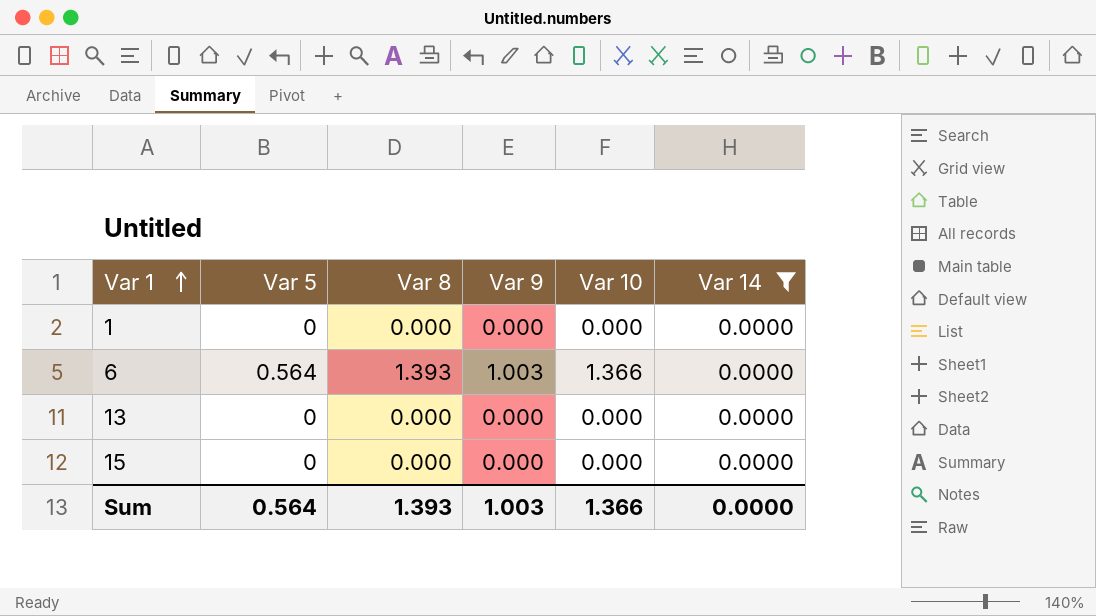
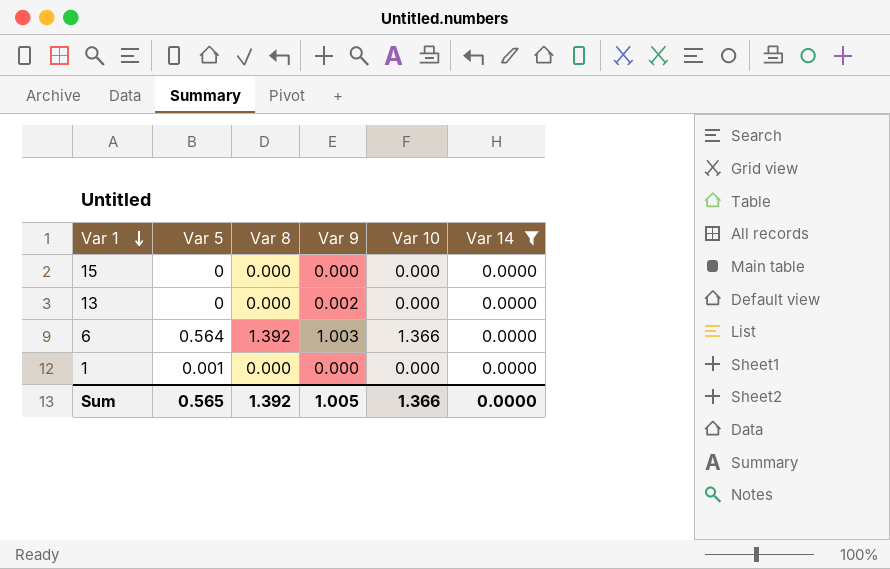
row order: Var 1 ascending -> Var 1 descending
13 | Var 9: 0.000 -> 0.002
6 | Var 8: 1.393 -> 1.392
1 | Var 5: 0 -> 0.001
Sum | Var 5: 0.564 -> 0.565
Sum | Var 8: 1.393 -> 1.392
Sum | Var 9: 1.003 -> 1.005

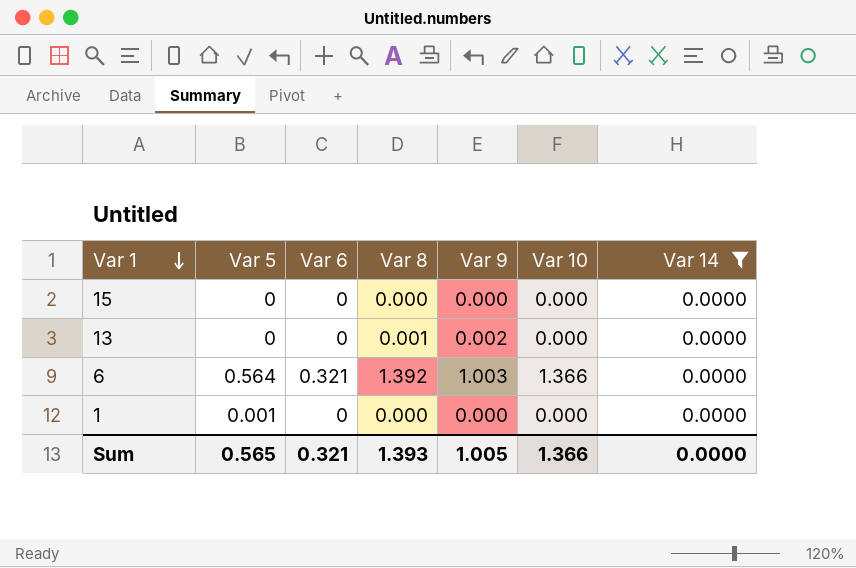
column Var 6 | position: none -> 3
13 | Var 8: 0.000 -> 0.001
Sum | Var 8: 1.392 -> 1.393

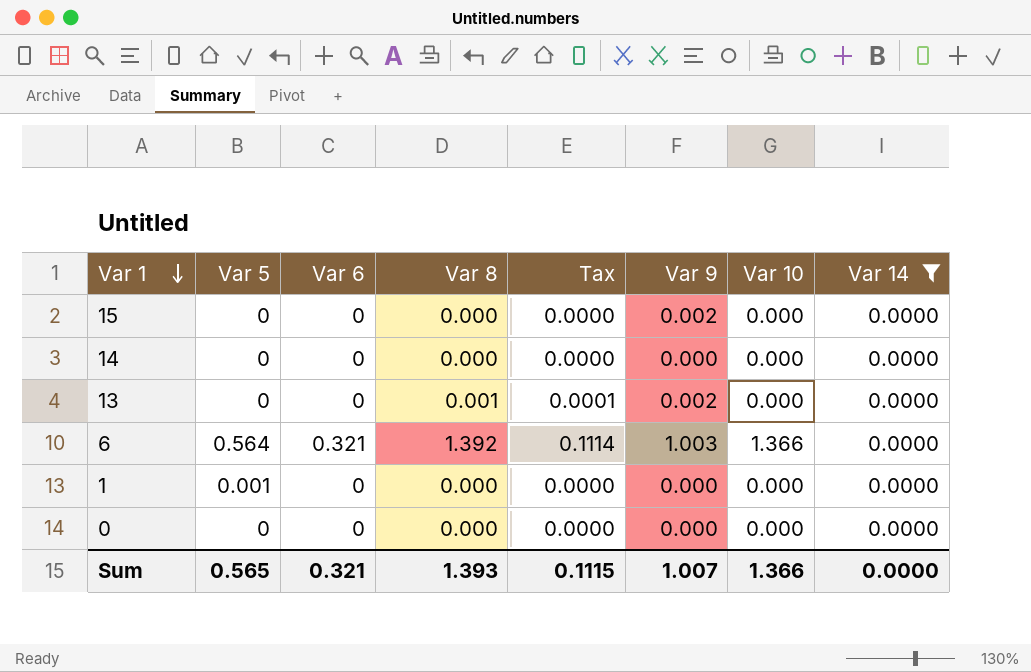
column Tax | formula: none -> [Var 8] * 0.08
15 | Var 9: 0.000 -> 0.002
row 14: none -> 0 | 0 | 0.000 | 0.0000 | 0.000 | 0.000 | 0.0000
row 0: none -> 0 | 0 | 0.000 | 0.0000 | 0.000 | 0.000 | 0.0000
Sum | Var 9: 1.005 -> 1.007

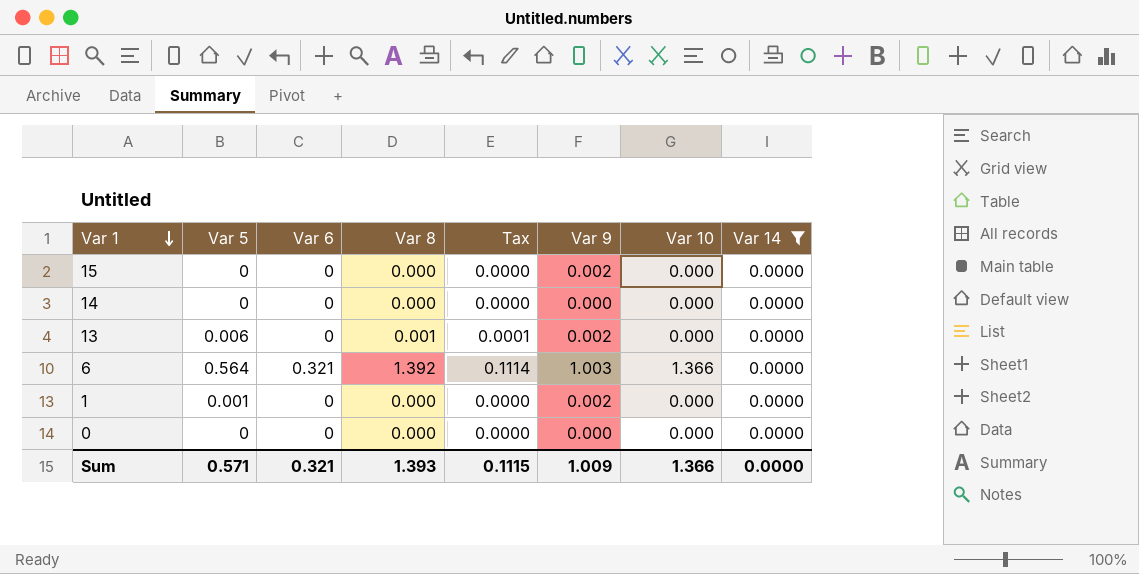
13 | Var 5: 0 -> 0.006
1 | Var 9: 0.000 -> 0.002
Sum | Var 5: 0.565 -> 0.571
Sum | Var 9: 1.007 -> 1.009

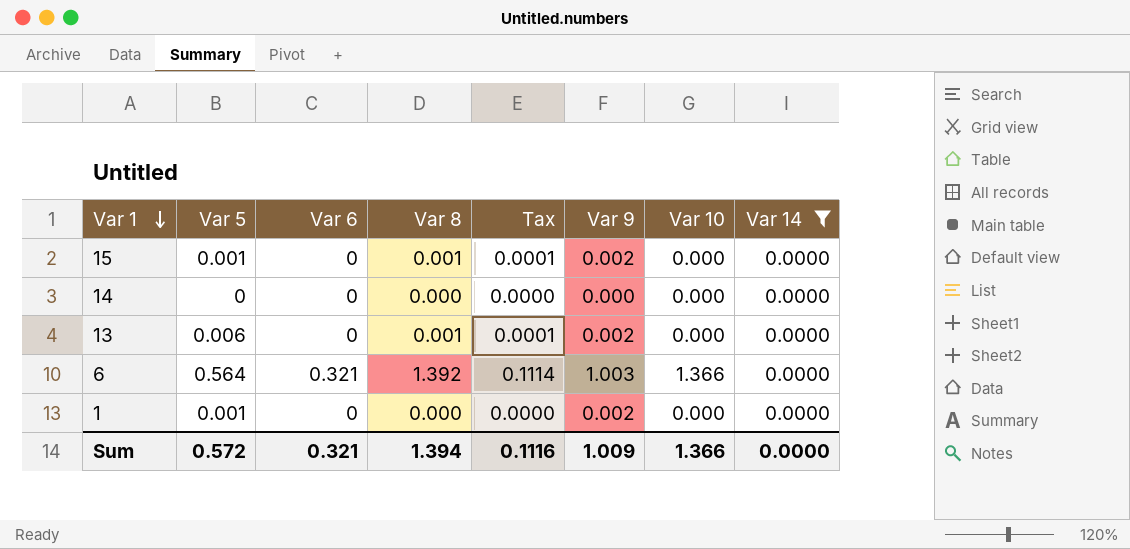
row 0: 0 | 0 | 0.000 | 0.0000 | 0.000 | 0.000 | 0.0000 -> none
15 | Var 5: 0 -> 0.001
15 | Var 8: 0.000 -> 0.001
15 | Tax: 0.0000 -> 0.0001
Sum | Var 5: 0.571 -> 0.572
Sum | Var 8: 1.393 -> 1.394
Sum | Tax: 0.1115 -> 0.1116

